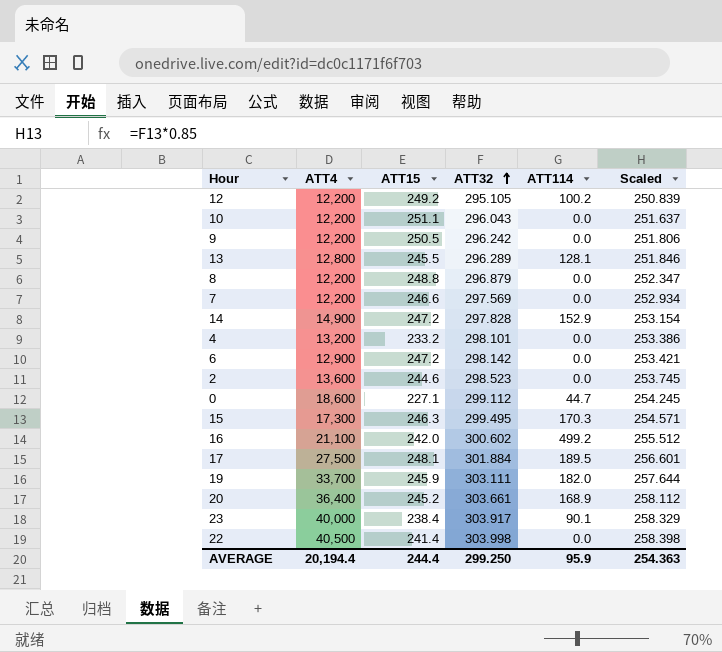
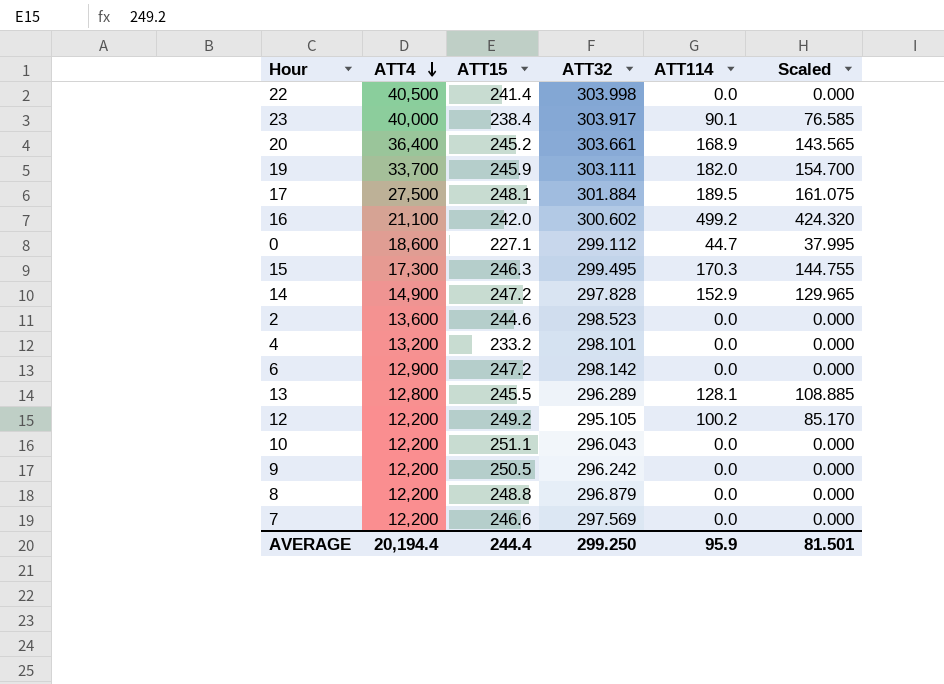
row order: ATT32 ascending -> ATT4 descending
column Scaled | formula: [ATT32] * 0.85 -> [ATT114] * 0.85
AVERAGE | Scaled: 254.363 -> 81.501

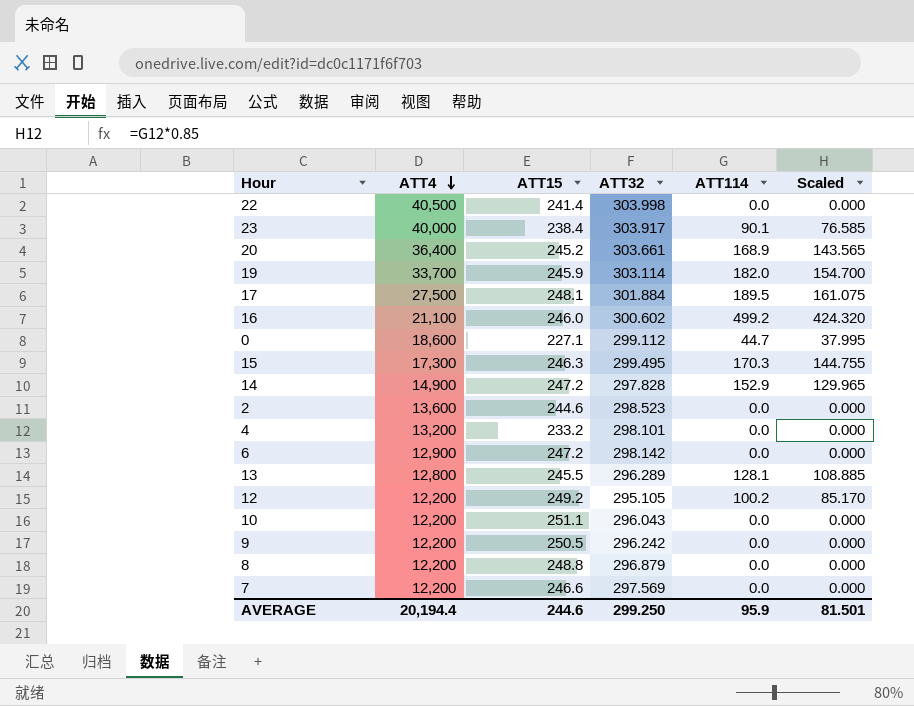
19 | ATT32: 303.111 -> 303.114
16 | ATT15: 242.0 -> 246.0
AVERAGE | ATT15: 244.4 -> 244.6

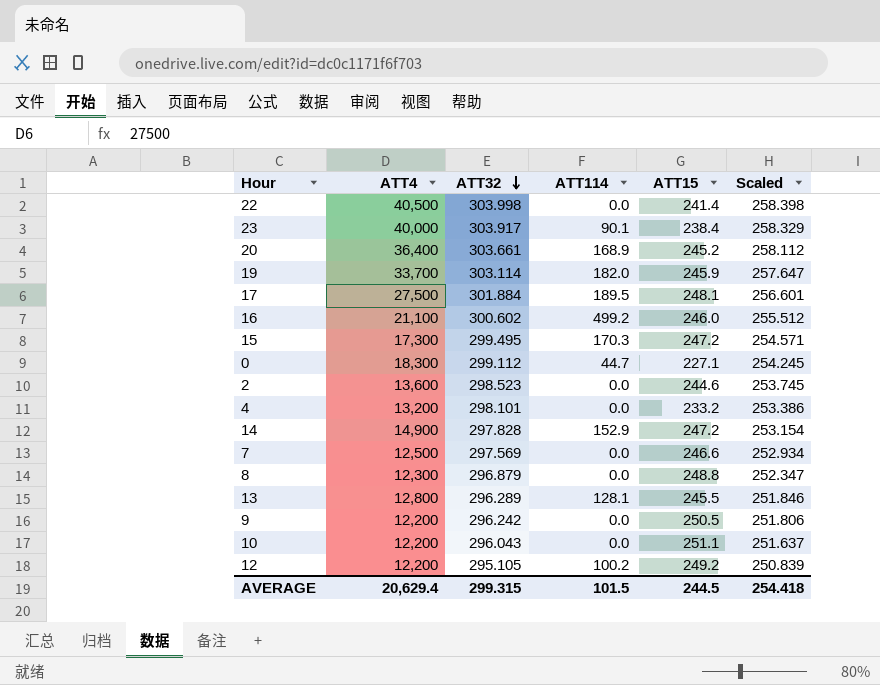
row order: ATT4 descending -> ATT32 descending
column ATT15 | position: 3 -> 5
column Scaled | formula: [ATT114] * 0.85 -> [ATT32] * 0.85
row 6: 12,900 | 247.2 | 298.142 | 0.0 | 0.000 -> none
15 | ATT15: 246.3 -> 247.2
0 | ATT4: 18,600 -> 18,300
7 | ATT4: 12,200 -> 12,500
8 | ATT4: 12,200 -> 12,300
AVERAGE | ATT4: 20,194.4 -> 20,629.4
AVERAGE | ATT32: 299.250 -> 299.315
AVERAGE | ATT114: 95.9 -> 101.5
AVERAGE | ATT15: 244.6 -> 244.5
AVERAGE | Scaled: 81.501 -> 254.418

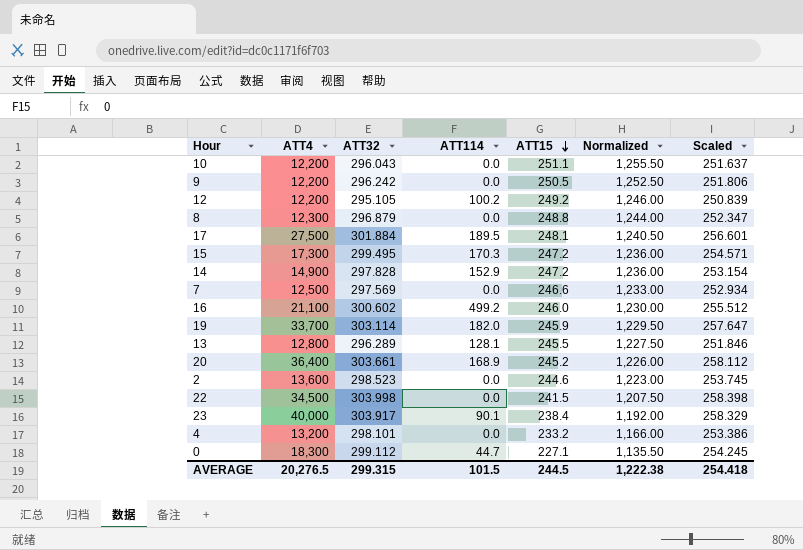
row order: ATT32 descending -> ATT15 descending
column Normalized | formula: none -> [ATT15] * 5
22 | ATT4: 40,500 -> 34,500
22 | ATT15: 241.4 -> 241.5
AVERAGE | ATT4: 20,629.4 -> 20,276.5

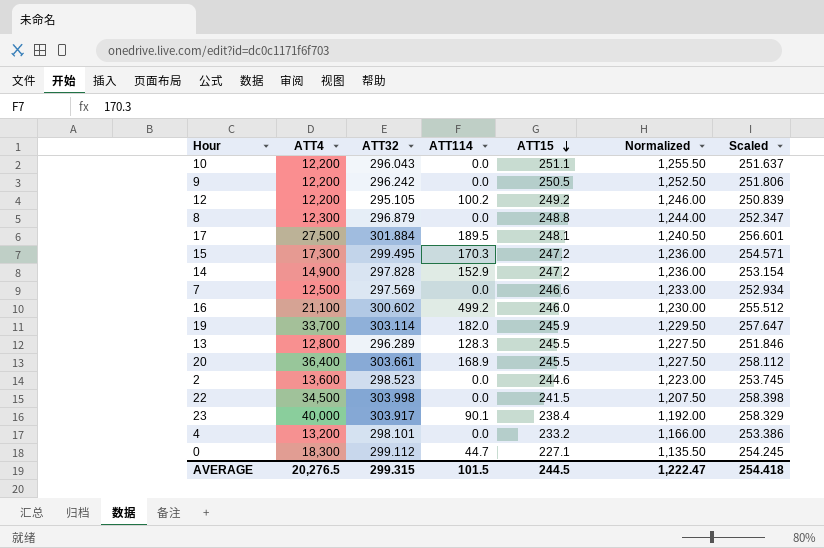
13 | ATT114: 128.1 -> 128.3
20 | ATT15: 245.2 -> 245.5
20 | Normalized: 1,226.00 -> 1,227.50
AVERAGE | Normalized: 1,222.38 -> 1,222.47

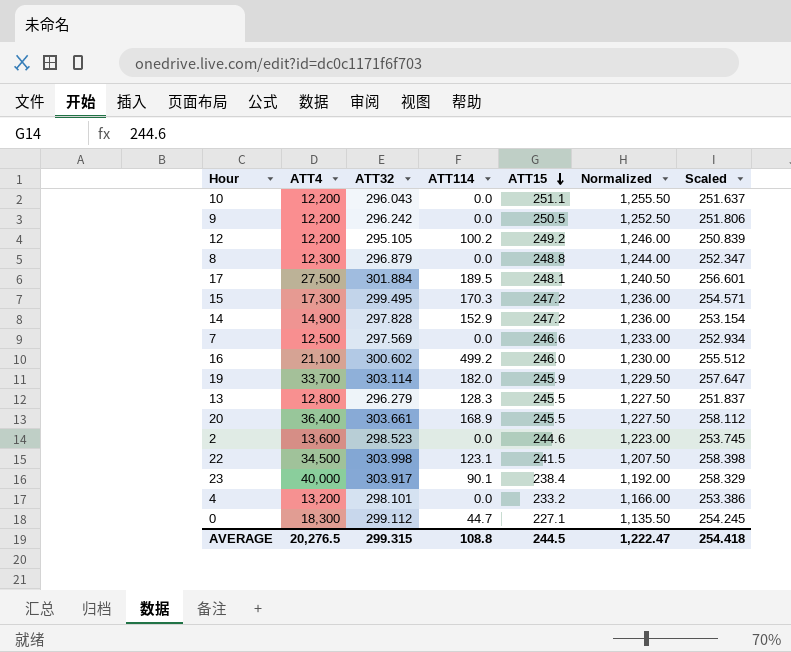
13 | ATT32: 296.289 -> 296.279
13 | Scaled: 251.846 -> 251.837
22 | ATT114: 0.0 -> 123.1
AVERAGE | ATT114: 101.5 -> 108.8

